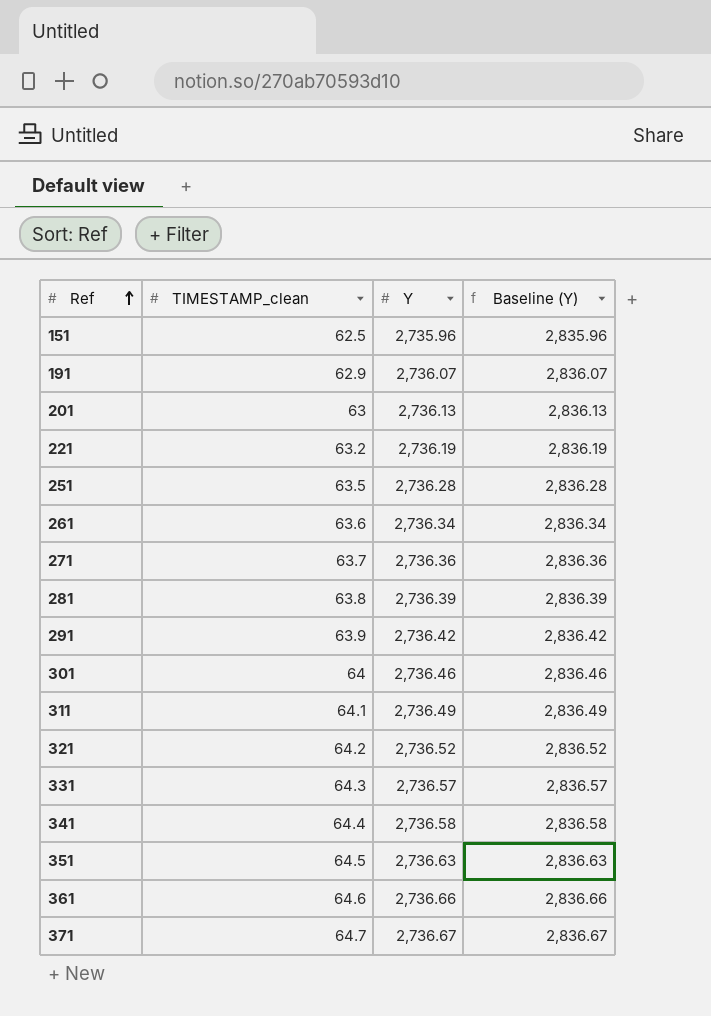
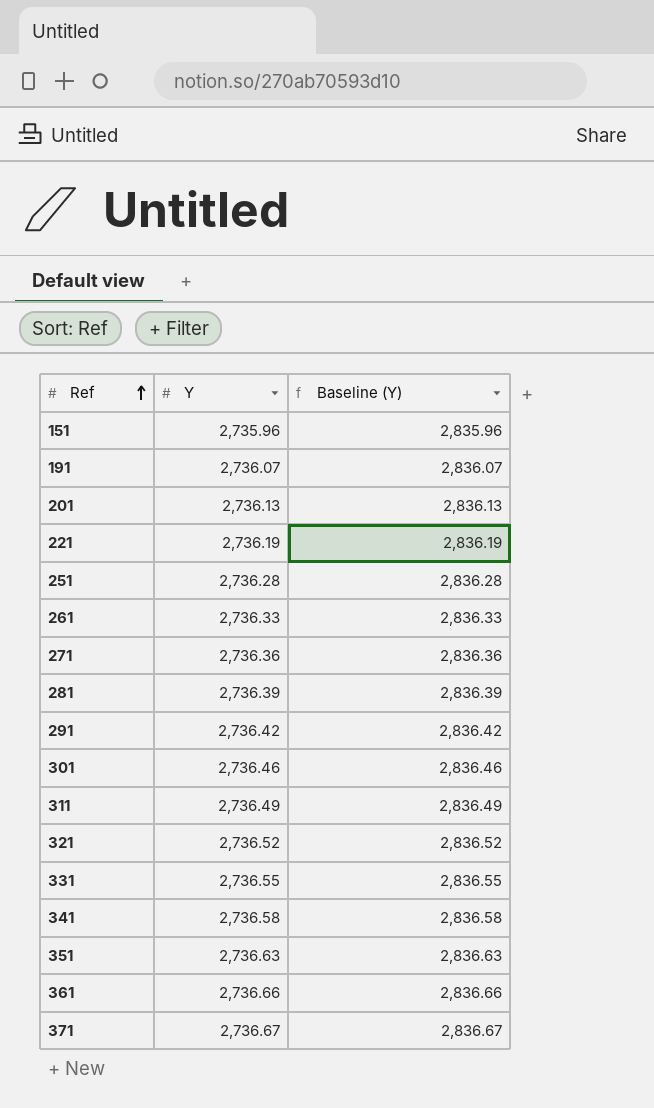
column TIMESTAMP_clean | position: 2 -> none
261 | Y: 2,736.34 -> 2,736.33
261 | Baseline (Y): 2,836.34 -> 2,836.33
331 | Y: 2,736.57 -> 2,736.55
331 | Baseline (Y): 2,836.57 -> 2,836.55

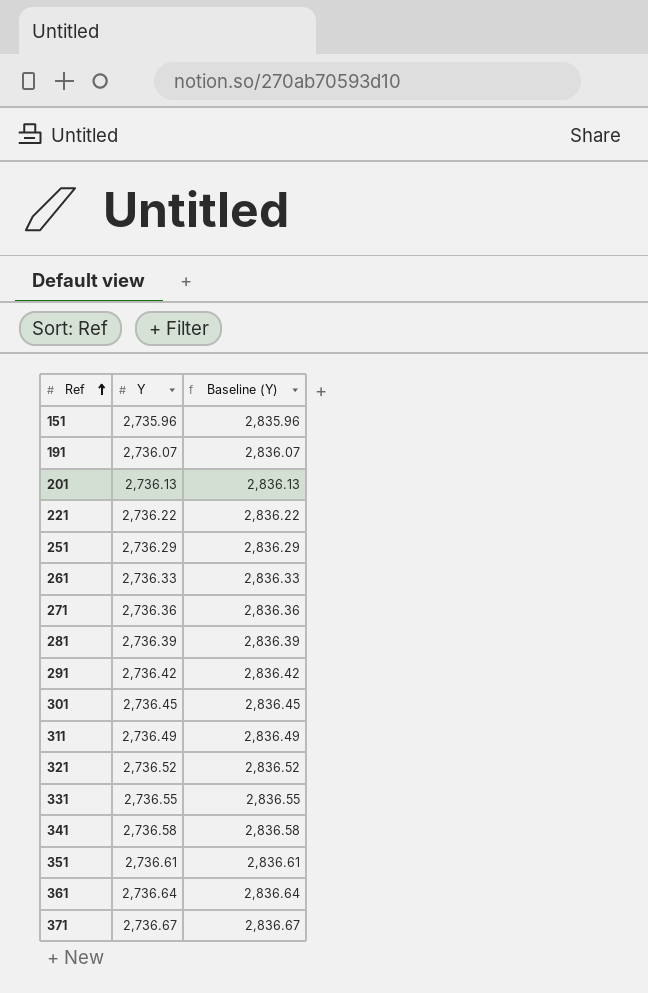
221 | Y: 2,736.19 -> 2,736.22
221 | Baseline (Y): 2,836.19 -> 2,836.22
251 | Y: 2,736.28 -> 2,736.29
251 | Baseline (Y): 2,836.28 -> 2,836.29
301 | Y: 2,736.46 -> 2,736.45
301 | Baseline (Y): 2,836.46 -> 2,836.45
351 | Y: 2,736.63 -> 2,736.61
351 | Baseline (Y): 2,836.63 -> 2,836.61
361 | Y: 2,736.66 -> 2,736.64
361 | Baseline (Y): 2,836.66 -> 2,836.64

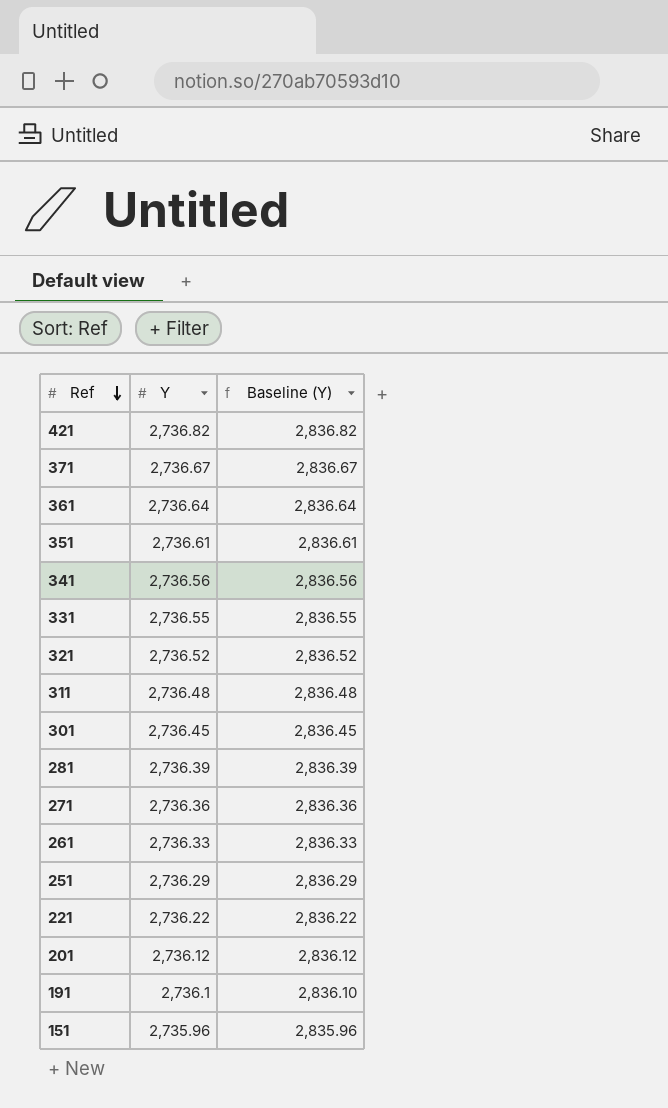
row order: Ref ascending -> Ref descending
row 291: 2,736.42 | 2,836.42 -> none
row 421: none -> 2,736.82 | 2,836.82
341 | Y: 2,736.58 -> 2,736.56
341 | Baseline (Y): 2,836.58 -> 2,836.56
311 | Y: 2,736.49 -> 2,736.48
311 | Baseline (Y): 2,836.49 -> 2,836.48
201 | Y: 2,736.13 -> 2,736.12
201 | Baseline (Y): 2,836.13 -> 2,836.12
191 | Y: 2,736.07 -> 2,736.1
191 | Baseline (Y): 2,836.07 -> 2,836.10

